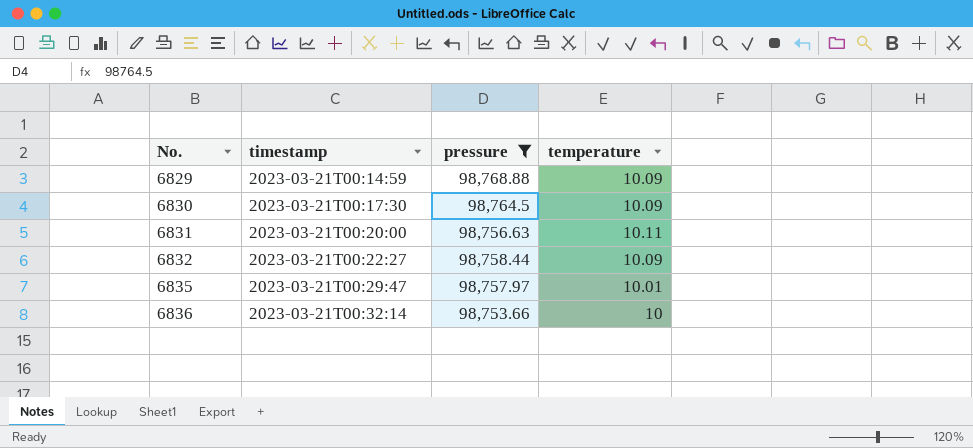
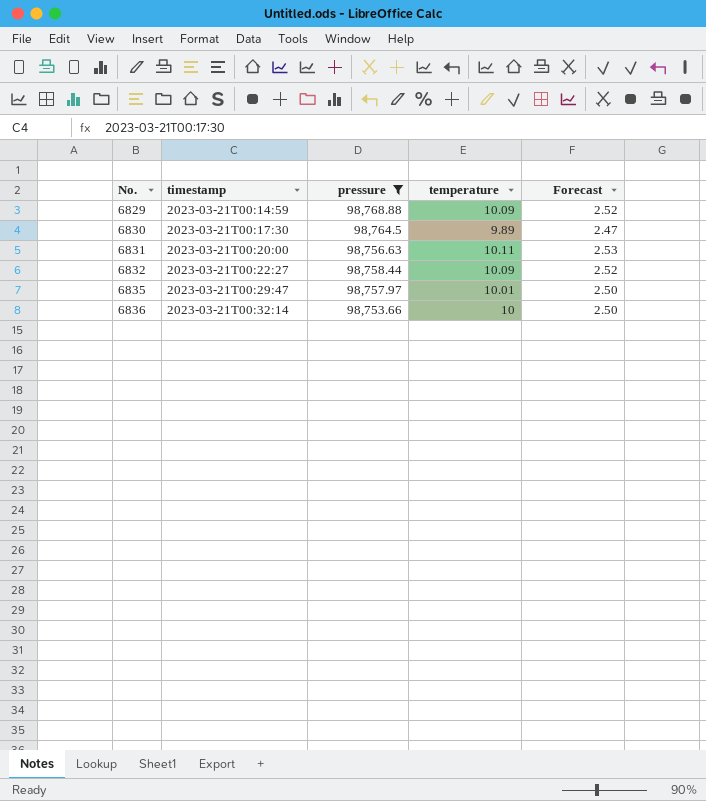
column Forecast | formula: none -> [temperature] * 0.25
6830 | temperature: 10.09 -> 9.89

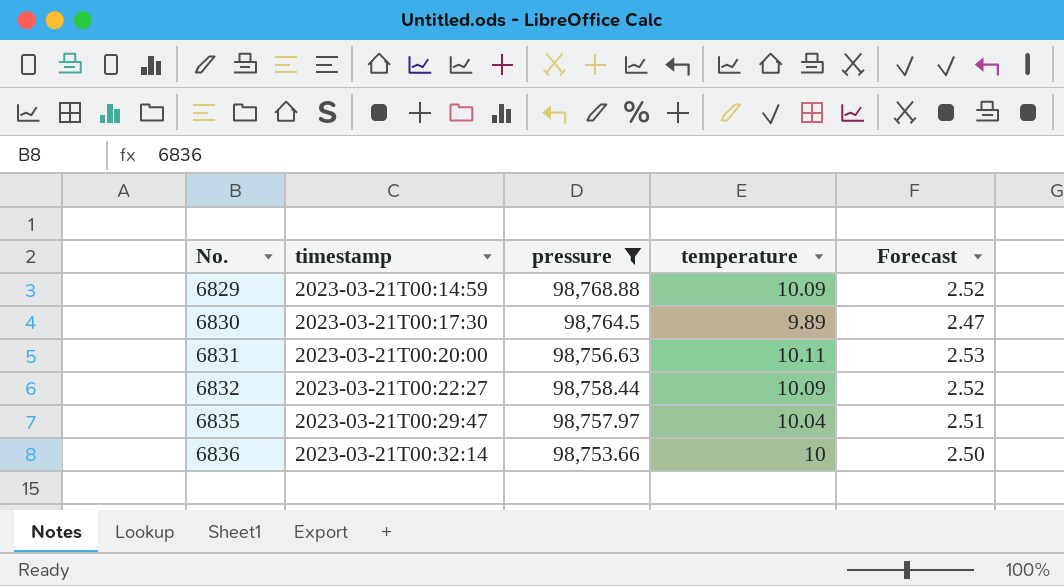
6835 | temperature: 10.01 -> 10.04
6835 | Forecast: 2.50 -> 2.51

